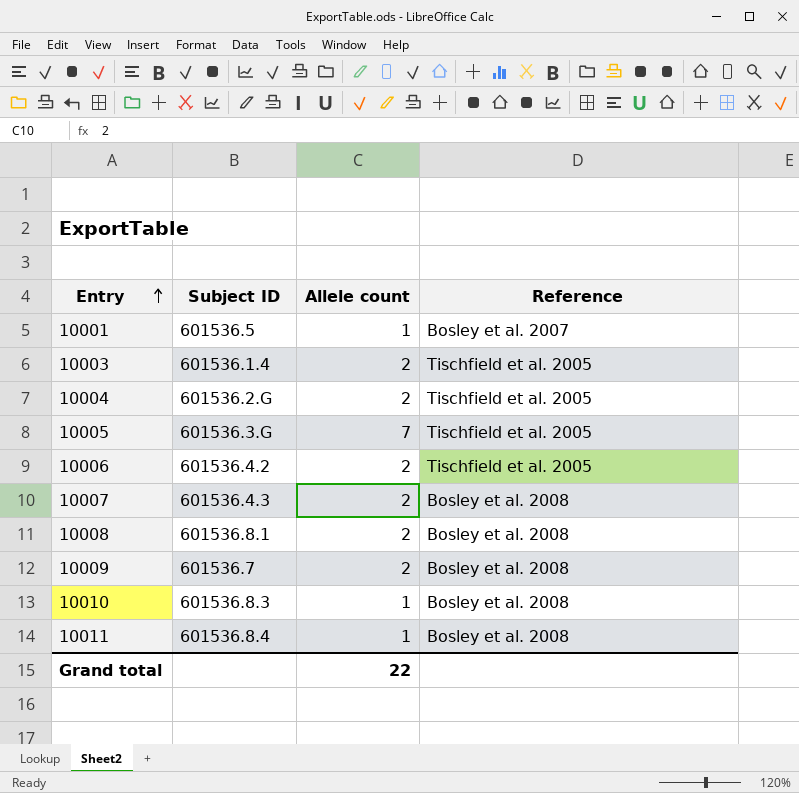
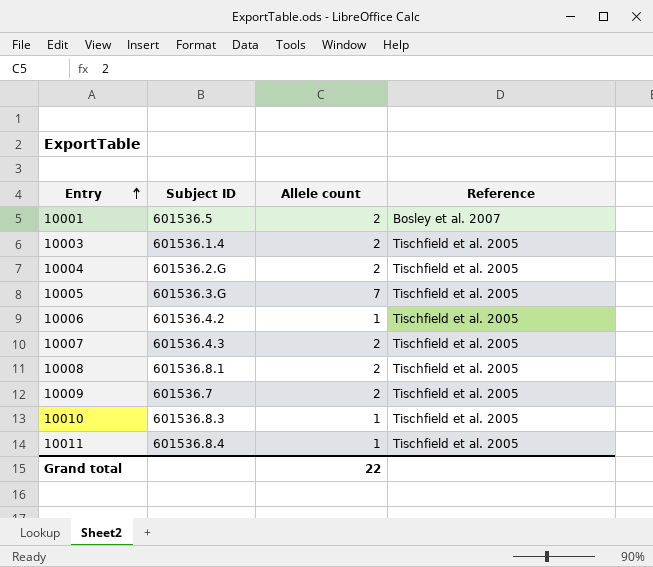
10001 | Allele count: 1 -> 2
10006 | Allele count: 2 -> 1
10007 | Reference: Bosley et al. 2008 -> Tischfield et al. 2005
10008 | Reference: Bosley et al. 2008 -> Tischfield et al. 2005
10009 | Reference: Bosley et al. 2008 -> Tischfield et al. 2005
10010 | Reference: Bosley et al. 2008 -> Tischfield et al. 2005
10011 | Reference: Bosley et al. 2008 -> Tischfield et al. 2005

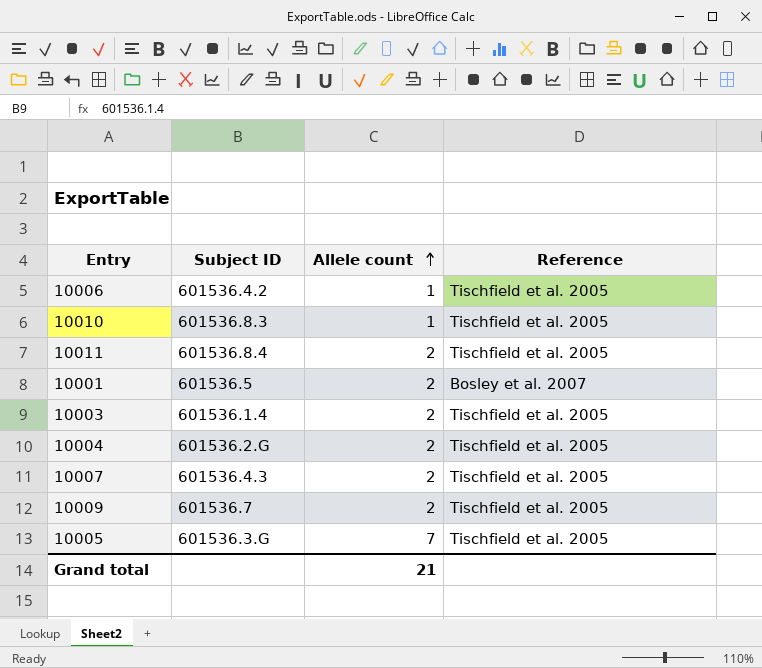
row order: Entry ascending -> Allele count ascending
row 10008: 601536.8.1 | 2 | Tischfield et al. 2005 -> none
10011 | Allele count: 1 -> 2
Grand total | Allele count: 22 -> 21

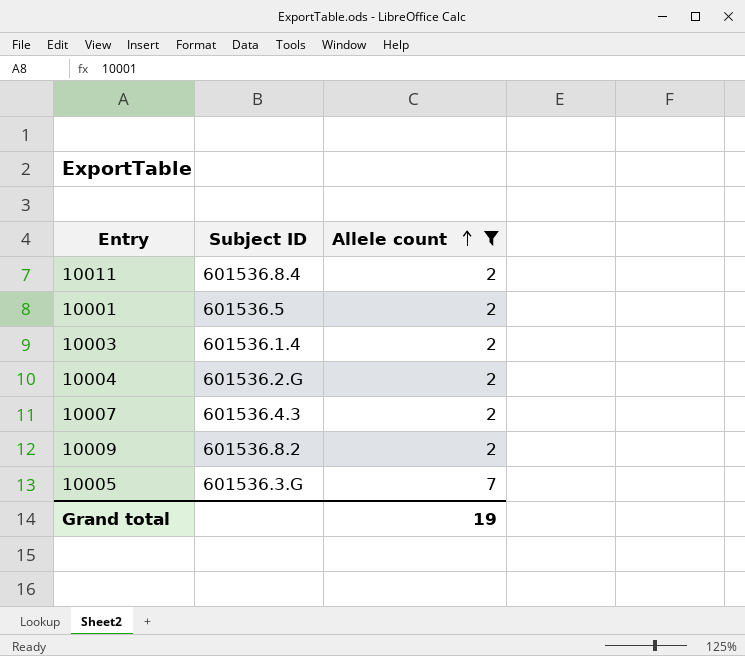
filter: none -> Allele count != 1
column Reference | position: 4 -> none
10009 | Subject ID: 601536.7 -> 601536.8.2
Grand total | Allele count: 21 -> 19

